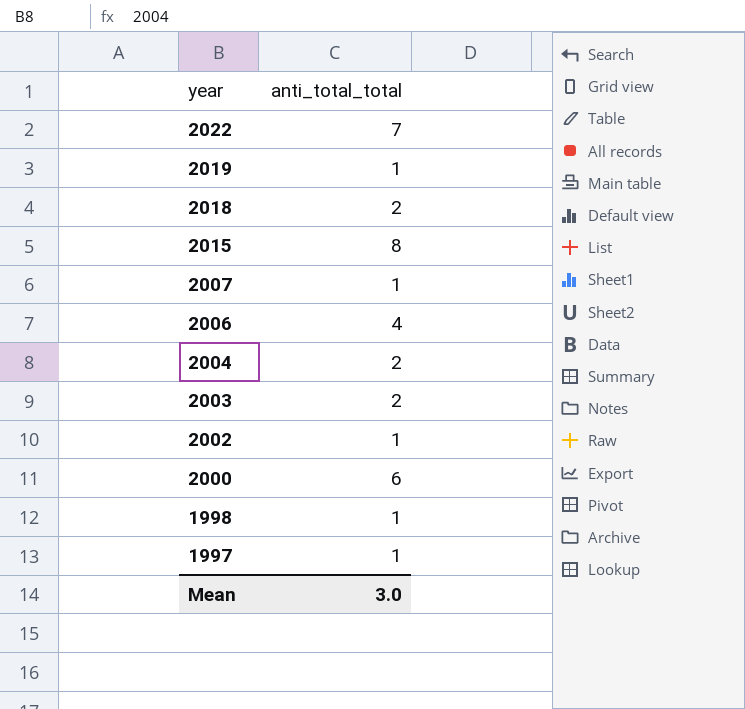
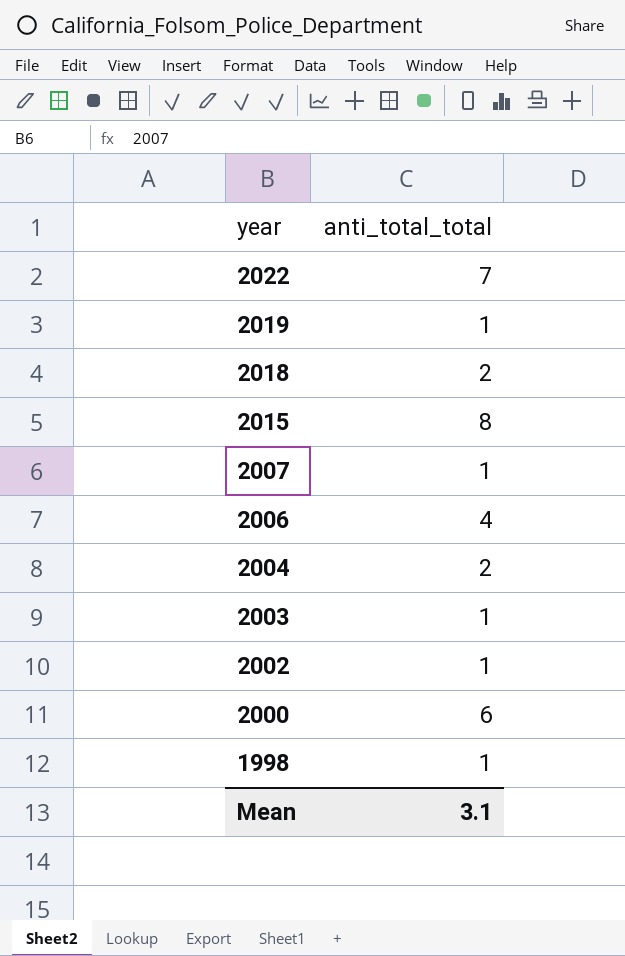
row 1997: 1 -> none
2003 | anti_total_total: 2 -> 1
Mean | anti_total_total: 3.0 -> 3.1

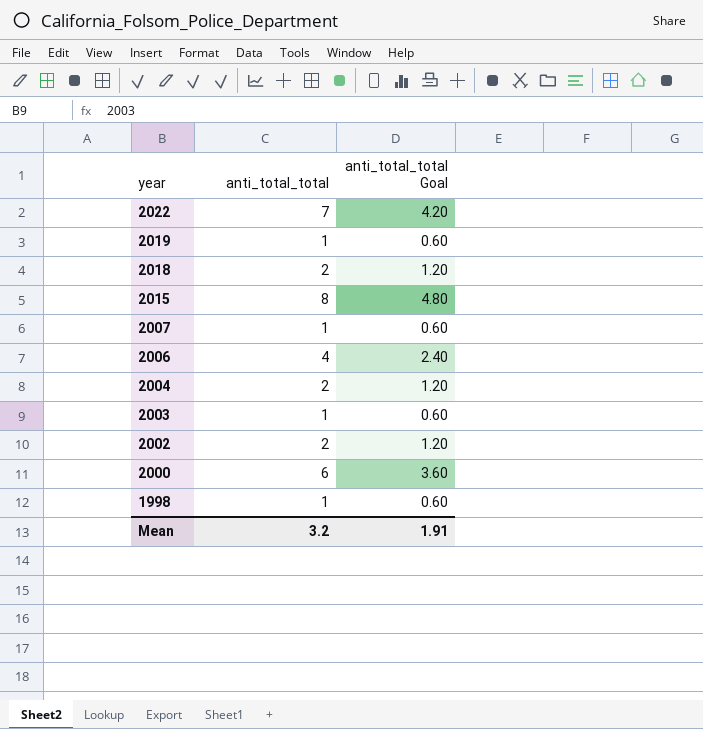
column anti_total_total Goal | formula: none -> [anti_total_total] * 0.6
2002 | anti_total_total: 1 -> 2
Mean | anti_total_total: 3.1 -> 3.2

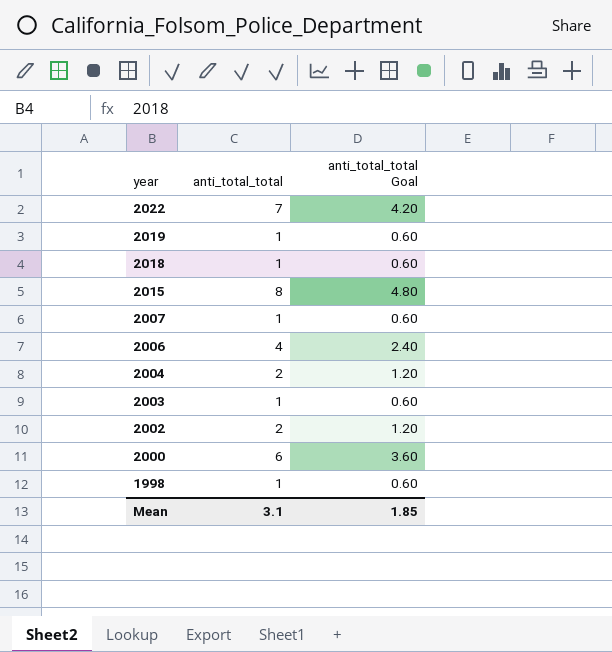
2018 | anti_total_total: 2 -> 1
2018 | anti_total_total Goal: 1.20 -> 0.60
Mean | anti_total_total: 3.2 -> 3.1
Mean | anti_total_total Goal: 1.91 -> 1.85

